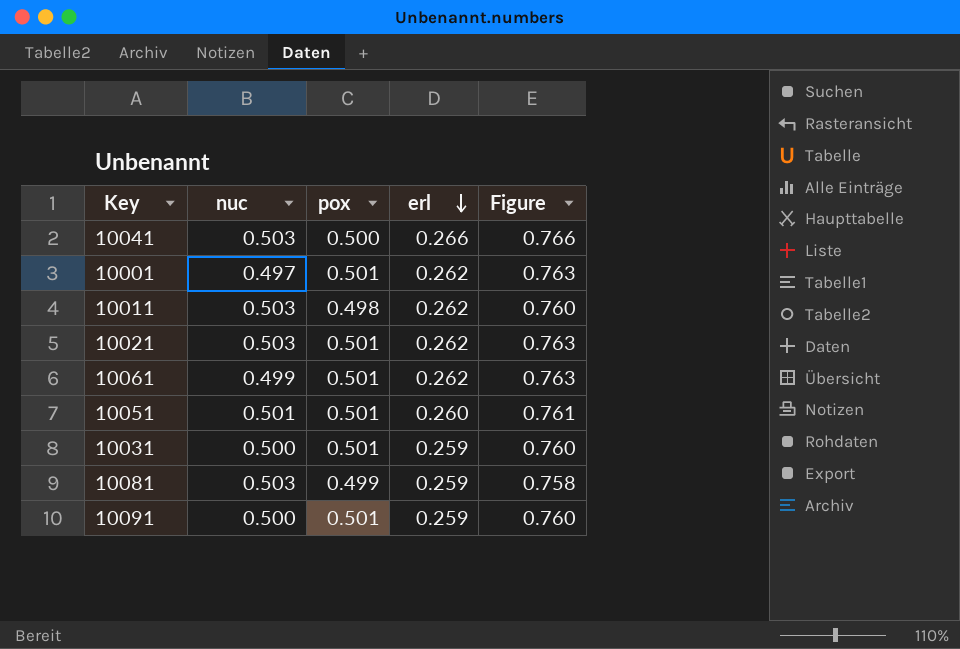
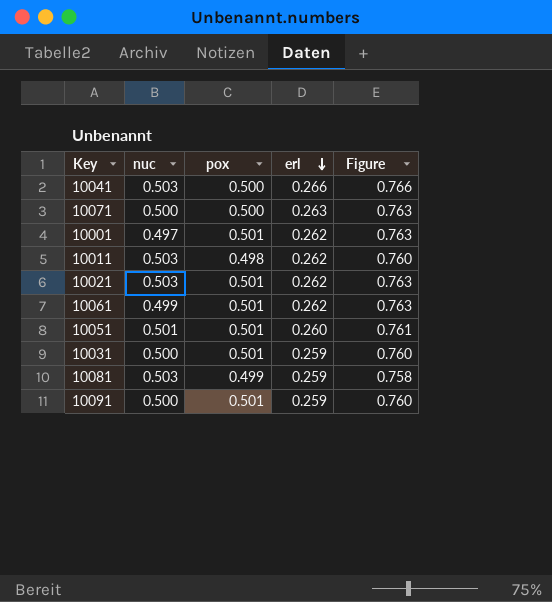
row 10071: none -> 0.500 | 0.500 | 0.263 | 0.763

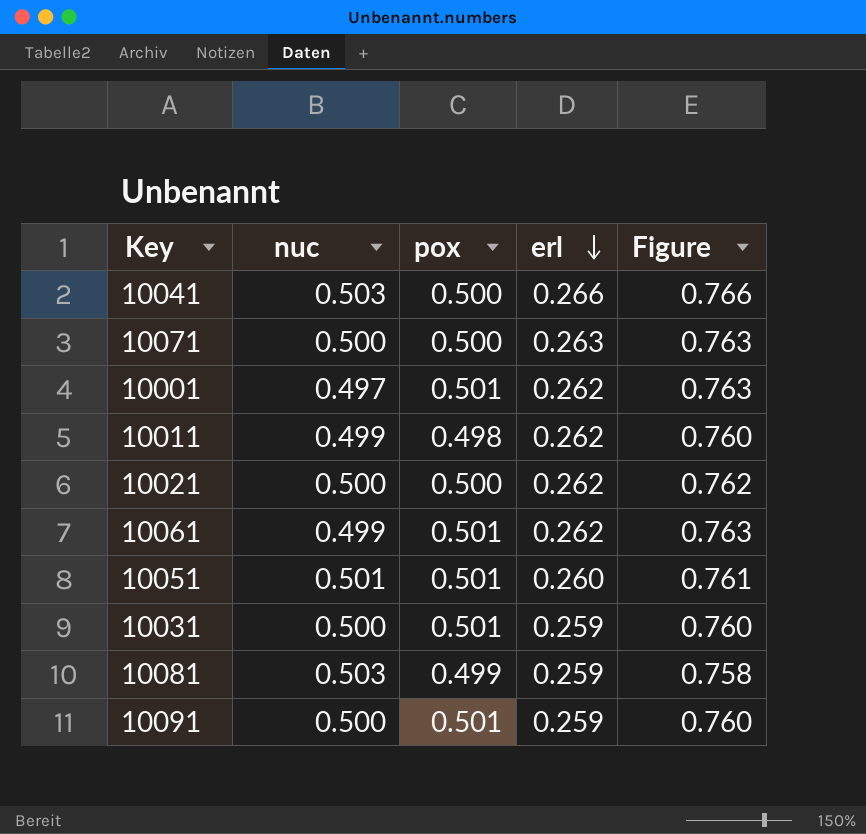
10011 | nuc: 0.503 -> 0.499
10021 | nuc: 0.503 -> 0.500
10021 | pox: 0.501 -> 0.500
10021 | Figure: 0.763 -> 0.762

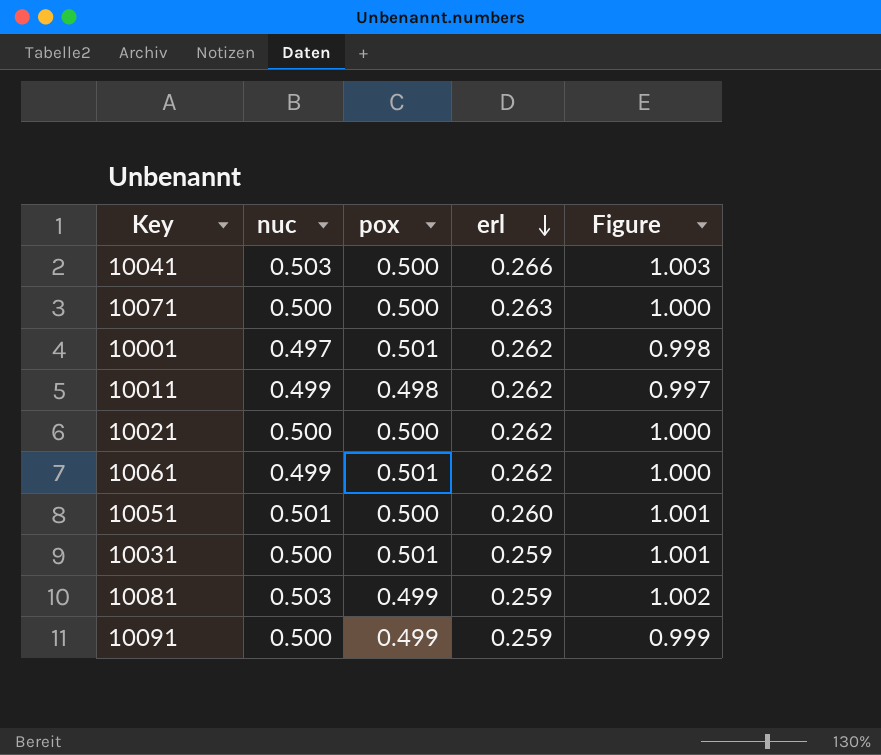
column Figure | formula: [pox] + [erl] -> [nuc] + [pox]
10051 | pox: 0.501 -> 0.500
10091 | pox: 0.501 -> 0.499

